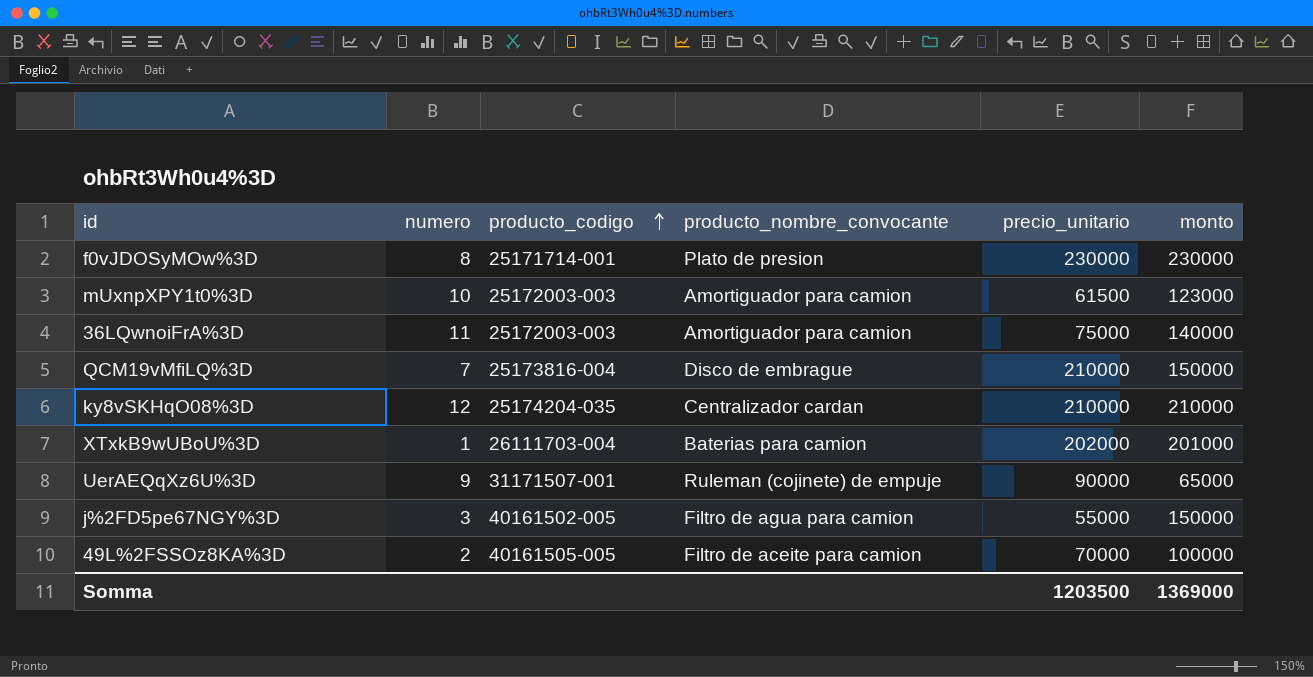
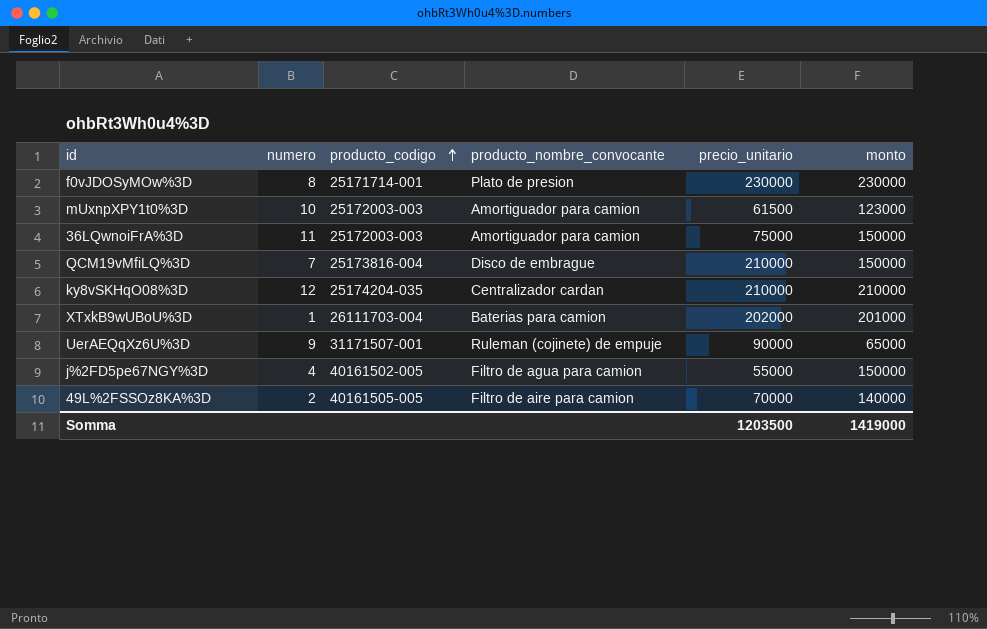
36LQwnoiFrA%3D | monto: 140000 -> 150000
j%2FD5pe67NGY%3D | numero: 3 -> 4
49L%2FSSOz8KA%3D | producto_nombre_convocante: Filtro de aceite para camion -> Filtro de aire para camion
49L%2FSSOz8KA%3D | monto: 100000 -> 140000
Somma | monto: 1369000 -> 1419000

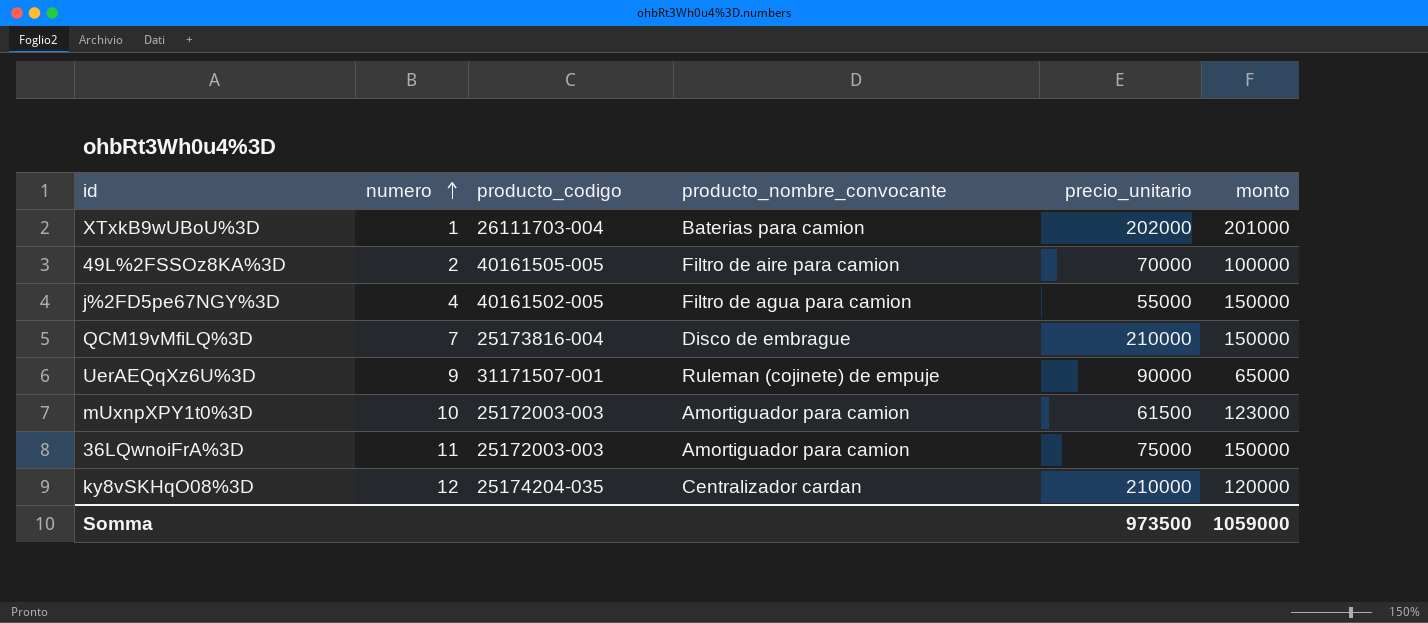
row order: producto_codigo ascending -> numero ascending
row f0vJDOSyMOw%3D: 8 | 25171714-001 | Plato de presion | 230000 | 230000 -> none
49L%2FSSOz8KA%3D | monto: 140000 -> 100000
ky8vSKHqO08%3D | monto: 210000 -> 120000
Somma | precio_unitario: 1203500 -> 973500
Somma | monto: 1419000 -> 1059000

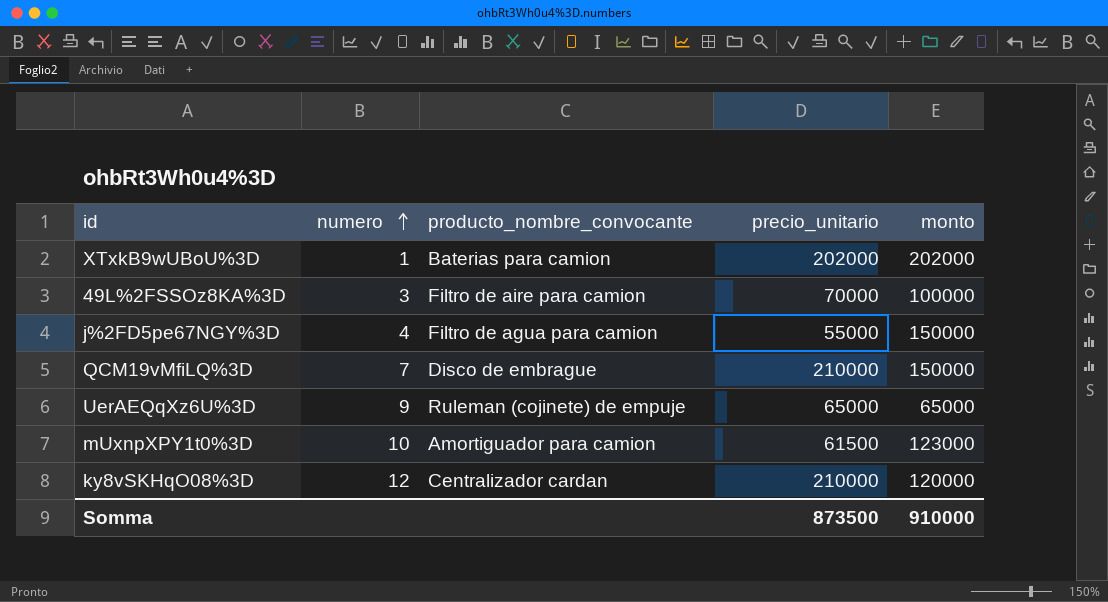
column producto_codigo | position: 3 -> none
row 36LQwnoiFrA%3D: 11 | 25172003-003 | Amortiguador para camion | 75000 | 150000 -> none
XTxkB9wUBoU%3D | monto: 201000 -> 202000
49L%2FSSOz8KA%3D | numero: 2 -> 3
UerAEQqXz6U%3D | precio_unitario: 90000 -> 65000
Somma | precio_unitario: 973500 -> 873500
Somma | monto: 1059000 -> 910000

